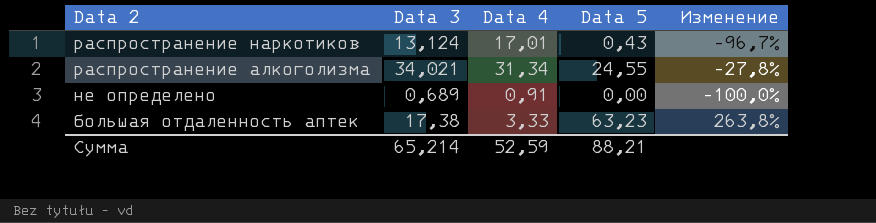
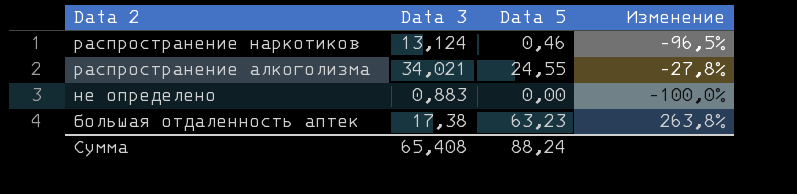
column Data 4 | position: 3 -> none
распространение наркотиков | Data 5: 0,43 -> 0,46
распространение наркотиков | Изменение: -96,7% -> -96,5%
не определено | Data 3: 0,689 -> 0,883
Сумма | Data 3: 65,214 -> 65,408
Сумма | Data 5: 88,21 -> 88,24

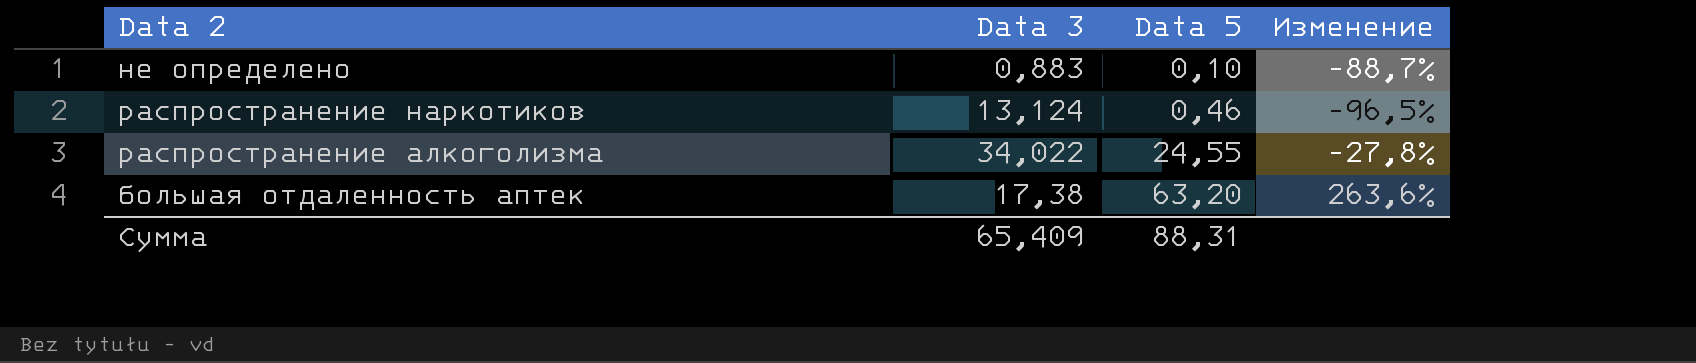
row order: Data 2 descending -> Data 5 ascending
не определено | Data 5: 0,00 -> 0,10
не определено | Изменение: -100,0% -> -88,7%
распространение алкоголизма | Data 3: 34,021 -> 34,022
большая отдаленность аптек | Data 5: 63,23 -> 63,20
большая отдаленность аптек | Изменение: 263,8% -> 263,6%
Сумма | Data 3: 65,408 -> 65,409
Сумма | Data 5: 88,24 -> 88,31

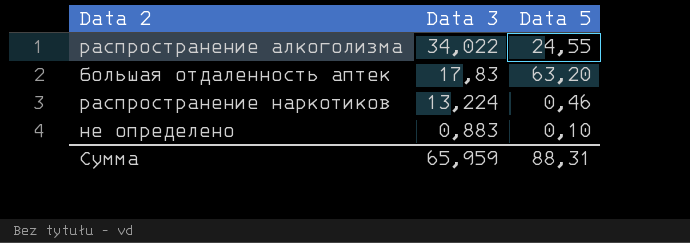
row order: Data 5 ascending -> Data 3 descending
column Изменение | formula: ([Data 5] - [Data 3]) / [Data 3] -> none
большая отдаленность аптек | Data 3: 17,38 -> 17,83
распространение наркотиков | Data 3: 13,124 -> 13,224
Сумма | Data 3: 65,409 -> 65,959

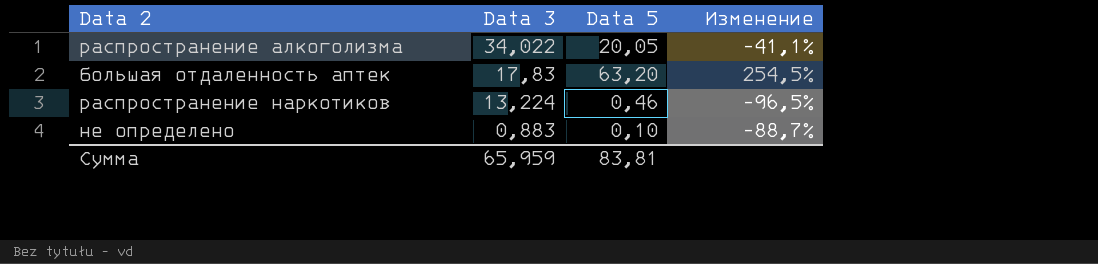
column Изменение | formula: none -> ([Data 5] - [Data 3]) / [Data 3]
распространение алкоголизма | Data 5: 24,55 -> 20,05
Сумма | Data 5: 88,31 -> 83,81

